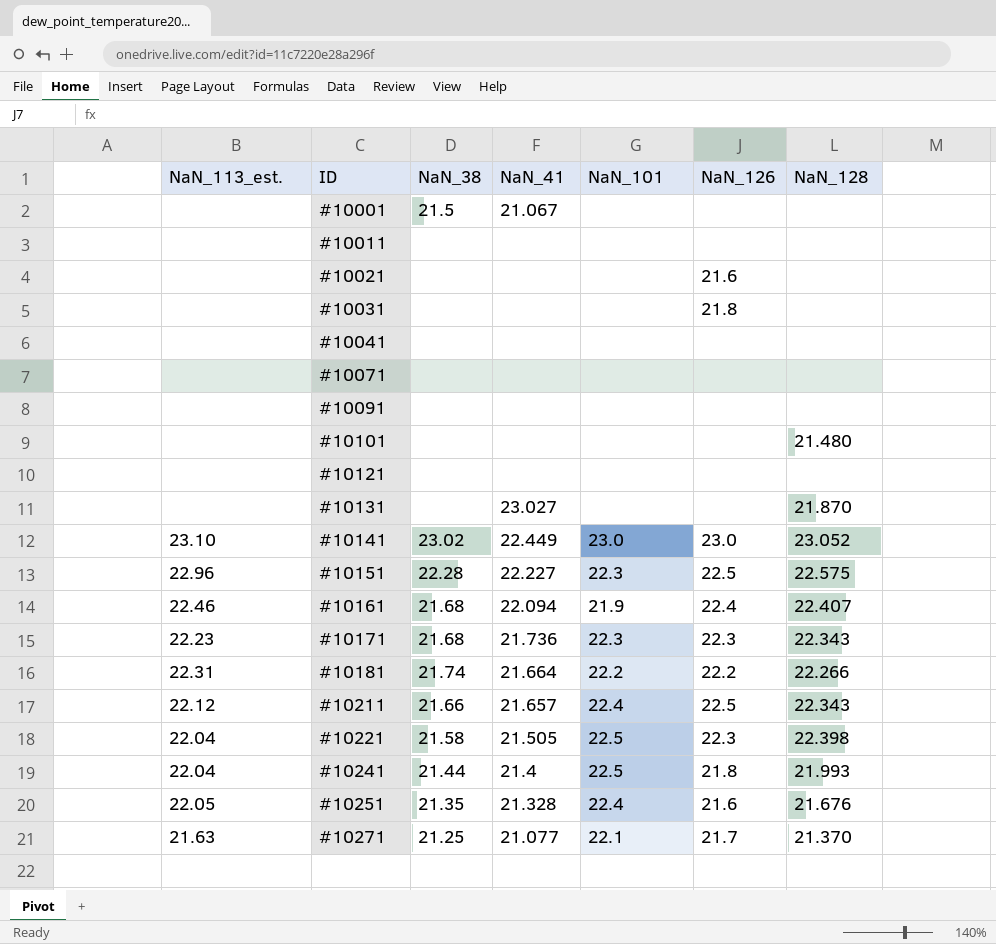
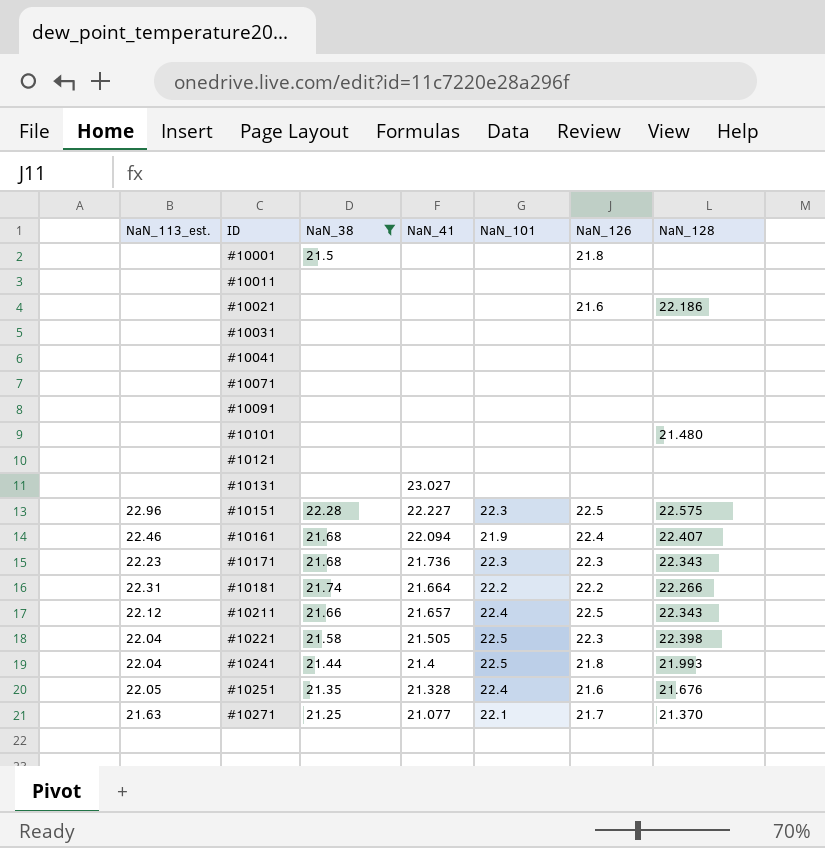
filter: none -> NaN_38 != 23.02
#10001 | NaN_41: 21.067 -> none
#10001 | NaN_126: none -> 21.8
#10021 | NaN_128: none -> 22.186
#10031 | NaN_126: 21.8 -> none
#10131 | NaN_128: 21.870 -> none

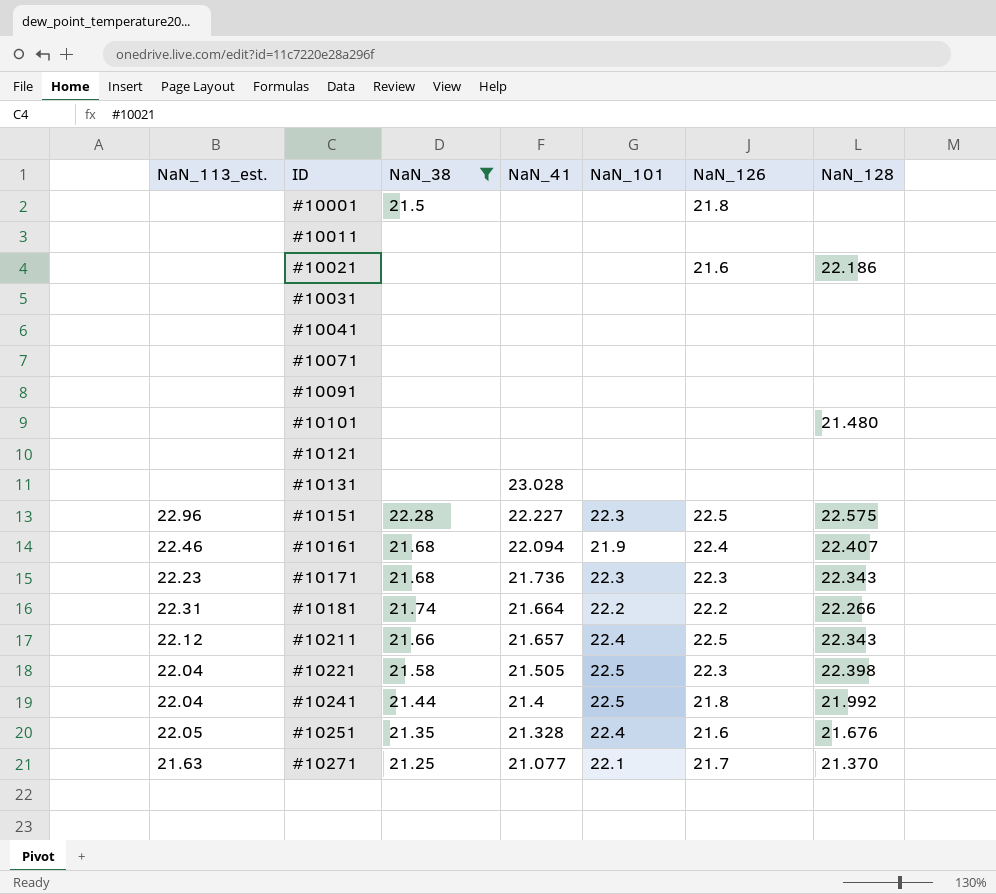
#10131 | NaN_41: 23.027 -> 23.028
#10241 | NaN_128: 21.993 -> 21.992

